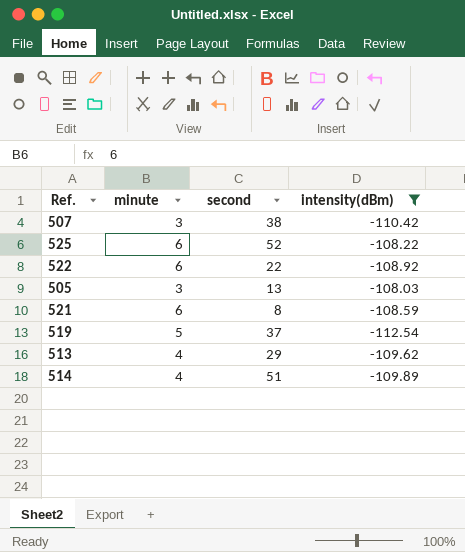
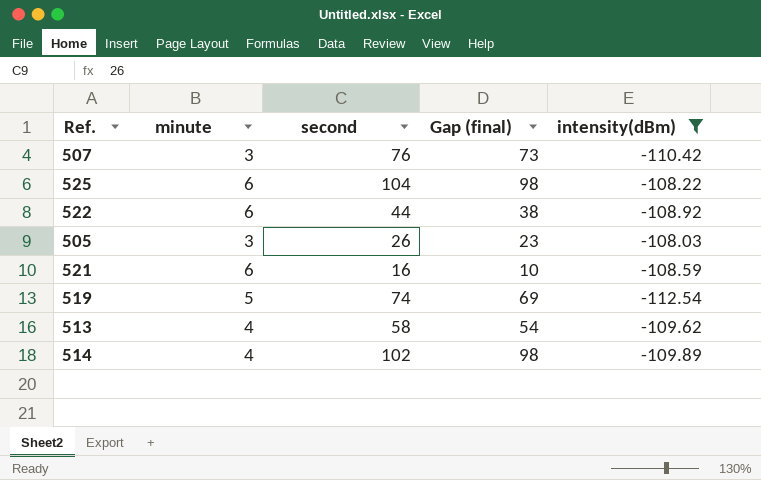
column Gap (final) | formula: none -> [second] - [minute]
507 | second: 38 -> 76
525 | second: 52 -> 104
522 | second: 22 -> 44
505 | second: 13 -> 26
521 | second: 8 -> 16
519 | second: 37 -> 74
513 | second: 29 -> 58
514 | second: 51 -> 102

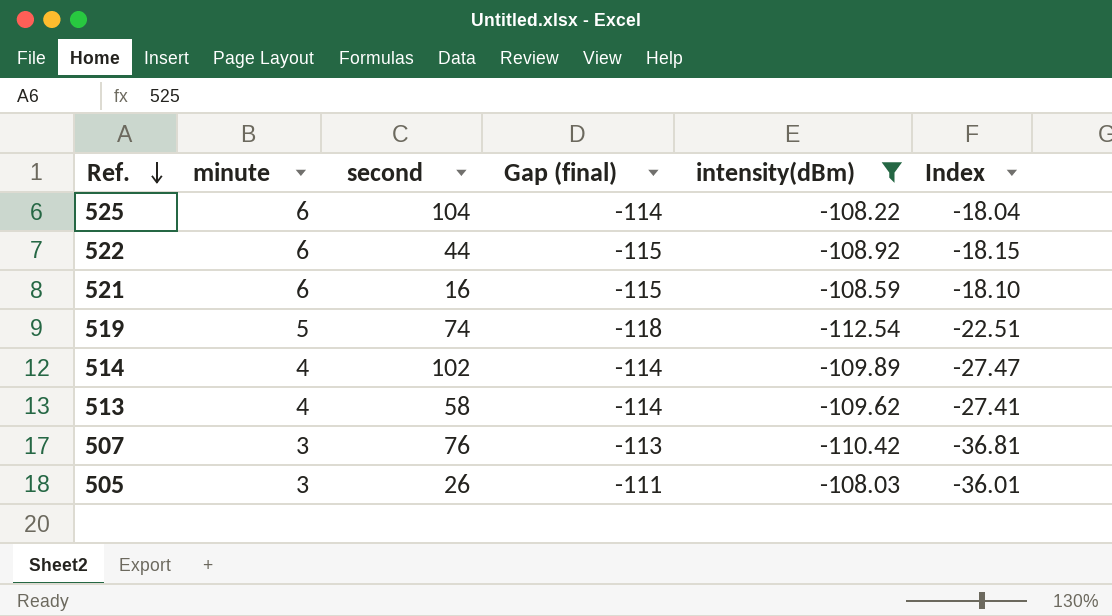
row order: none -> Ref. descending
column Gap (final) | formula: [second] - [minute] -> [intensity(dBm)] - [minute]
column Index | formula: none -> [intensity(dBm)] / [minute]

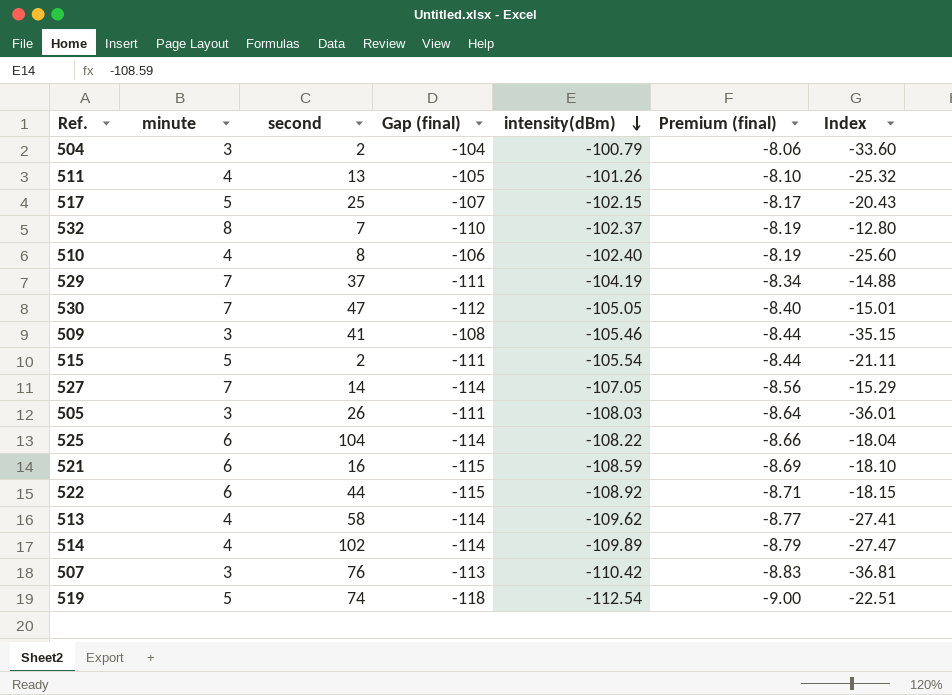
filter: intensity(dBm) <= -108.03 -> none
row order: Ref. descending -> intensity(dBm) descending
column Premium (final) | formula: none -> [intensity(dBm)] * 0.08

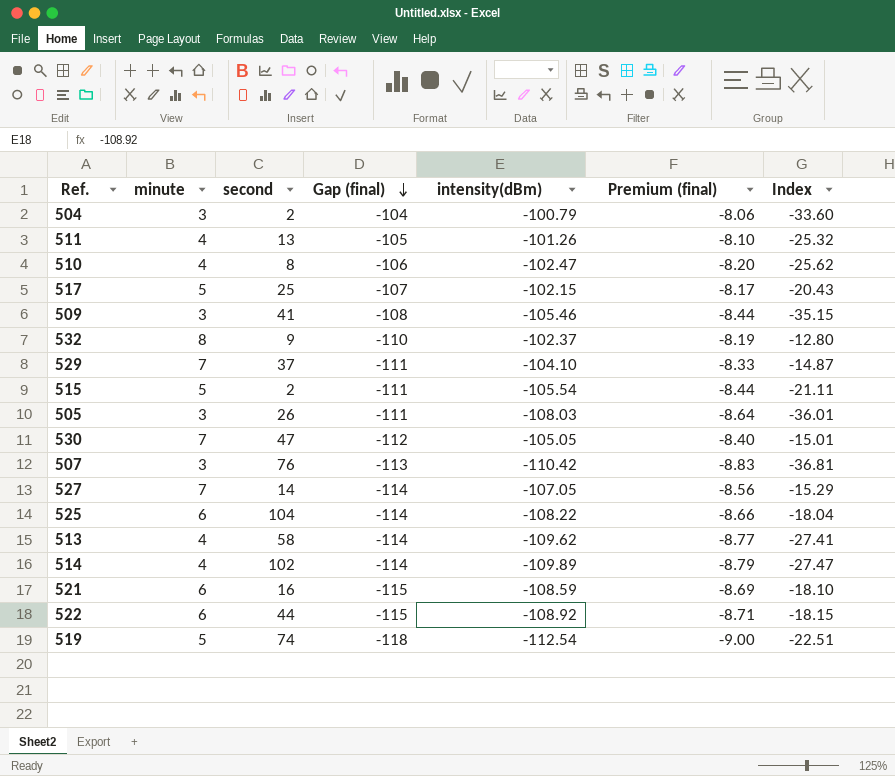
row order: intensity(dBm) descending -> Gap (final) descending
510 | intensity(dBm): -102.40 -> -102.47
510 | Premium (final): -8.19 -> -8.20
510 | Index: -25.60 -> -25.62
532 | second: 7 -> 9
529 | intensity(dBm): -104.19 -> -104.10
529 | Premium (final): -8.34 -> -8.33
529 | Index: -14.88 -> -14.87

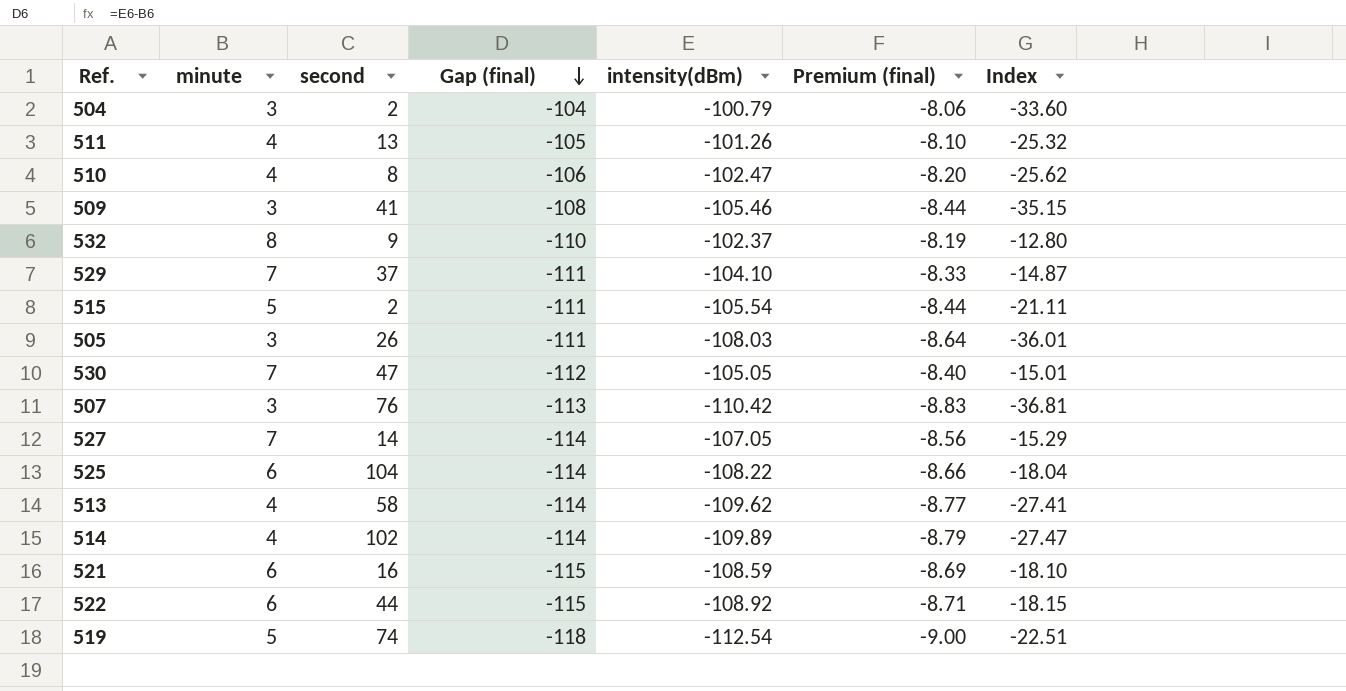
row 517: 5 | 25 | -107 | -102.15 | -8.17 | -20.43 -> none

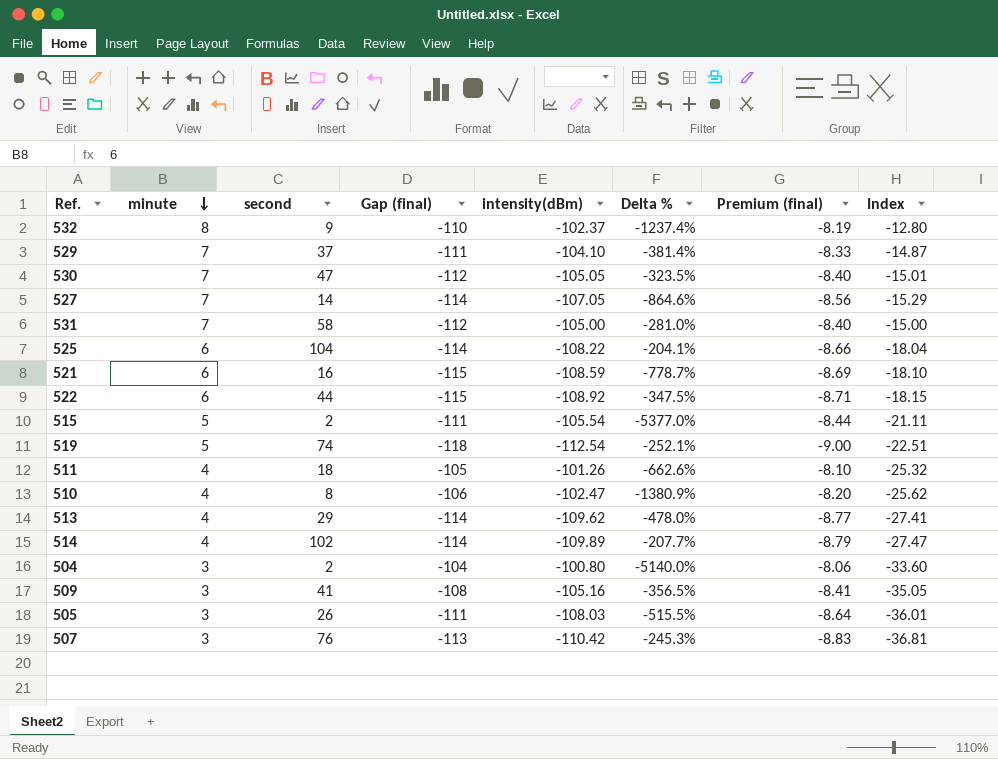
row order: Gap (final) descending -> minute descending
column Delta % | formula: none -> ([intensity(dBm)] - [second]) / [second]
row 531: none -> 7 | 58 | -112 | -105.00 | -281.0% | -8.40 | -15.00
511 | second: 13 -> 18
513 | second: 58 -> 29
504 | intensity(dBm): -100.79 -> -100.80
509 | intensity(dBm): -105.46 -> -105.16
509 | Premium (final): -8.44 -> -8.41
509 | Index: -35.15 -> -35.05

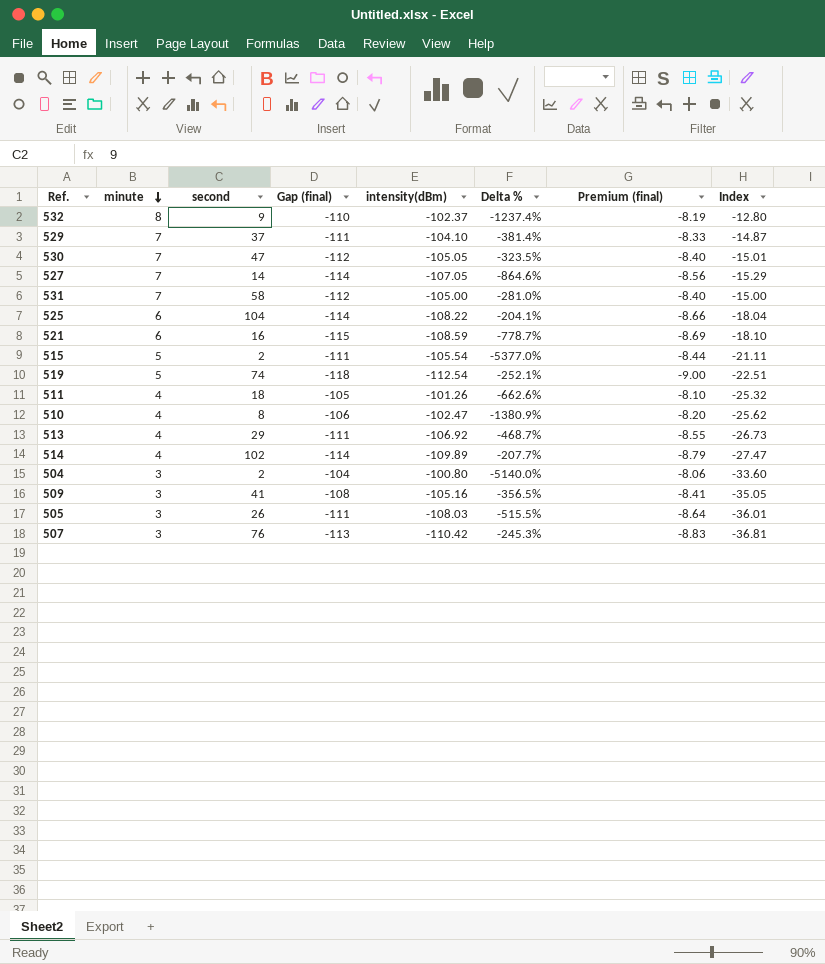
row 522: 6 | 44 | -115 | -108.92 | -347.5% | -8.71 | -18.15 -> none
513 | Gap (final): -114 -> -111
513 | intensity(dBm): -109.62 -> -106.92
513 | Delta %: -478.0% -> -468.7%
513 | Premium (final): -8.77 -> -8.55
513 | Index: -27.41 -> -26.73

